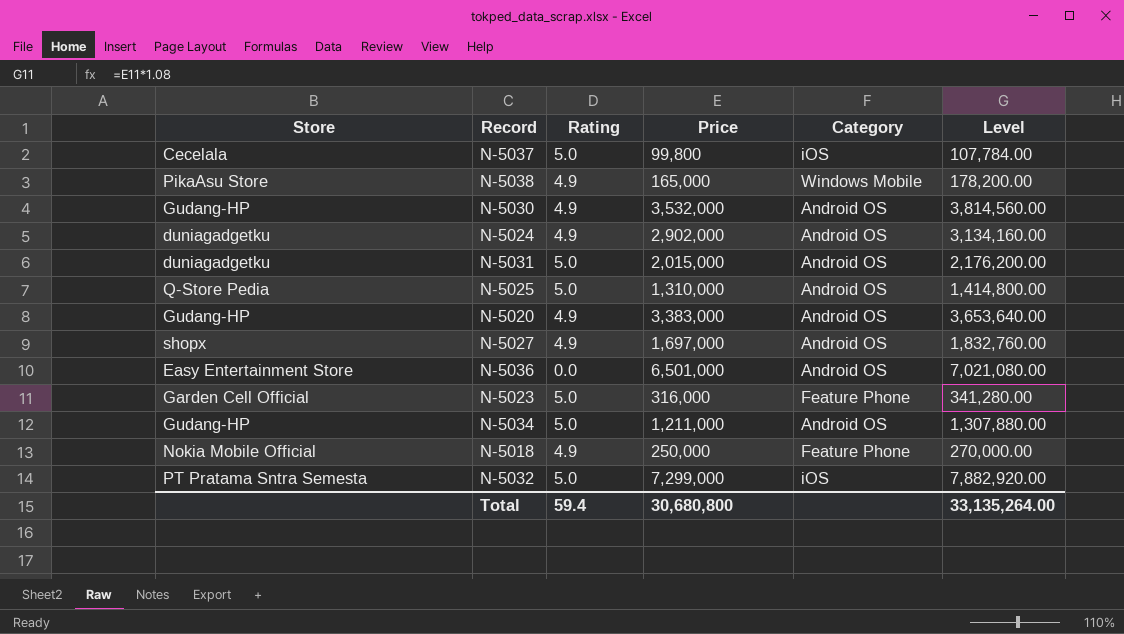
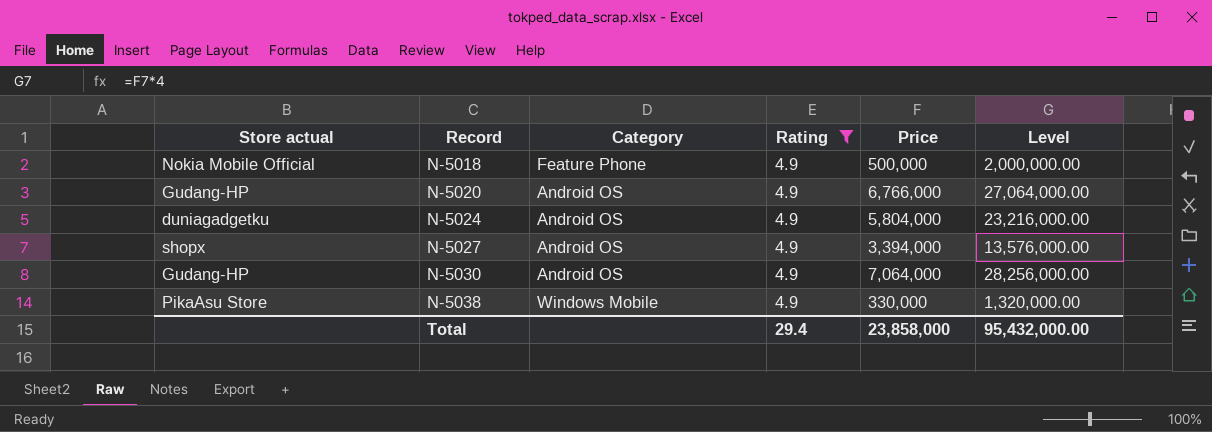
filter: none -> Rating = 4.9
row order: none -> Record ascending
column name: Store -> Store actual
column Category | position: 5 -> 3
column Level | formula: [Price] * 1.08 -> [Price] * 4
N-5018 | Price: 250,000 -> 500,000
N-5020 | Price: 3,383,000 -> 6,766,000
N-5024 | Price: 2,902,000 -> 5,804,000
N-5027 | Price: 1,697,000 -> 3,394,000
N-5030 | Price: 3,532,000 -> 7,064,000
N-5038 | Price: 165,000 -> 330,000
Total | Rating: 59.4 -> 29.4
Total | Price: 30,680,800 -> 23,858,000
Total | Level: 33,135,264.00 -> 95,432,000.00

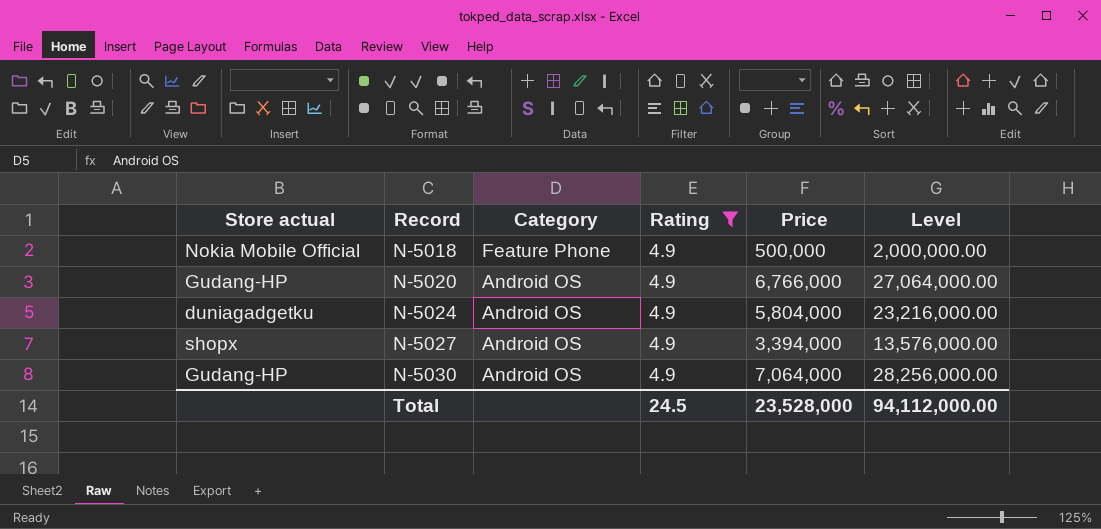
row N-5038: PikaAsu Store | Windows Mobile | 4.9 | 330,000 | 1,320,000.00 -> none
Total | Rating: 29.4 -> 24.5
Total | Price: 23,858,000 -> 23,528,000
Total | Level: 95,432,000.00 -> 94,112,000.00

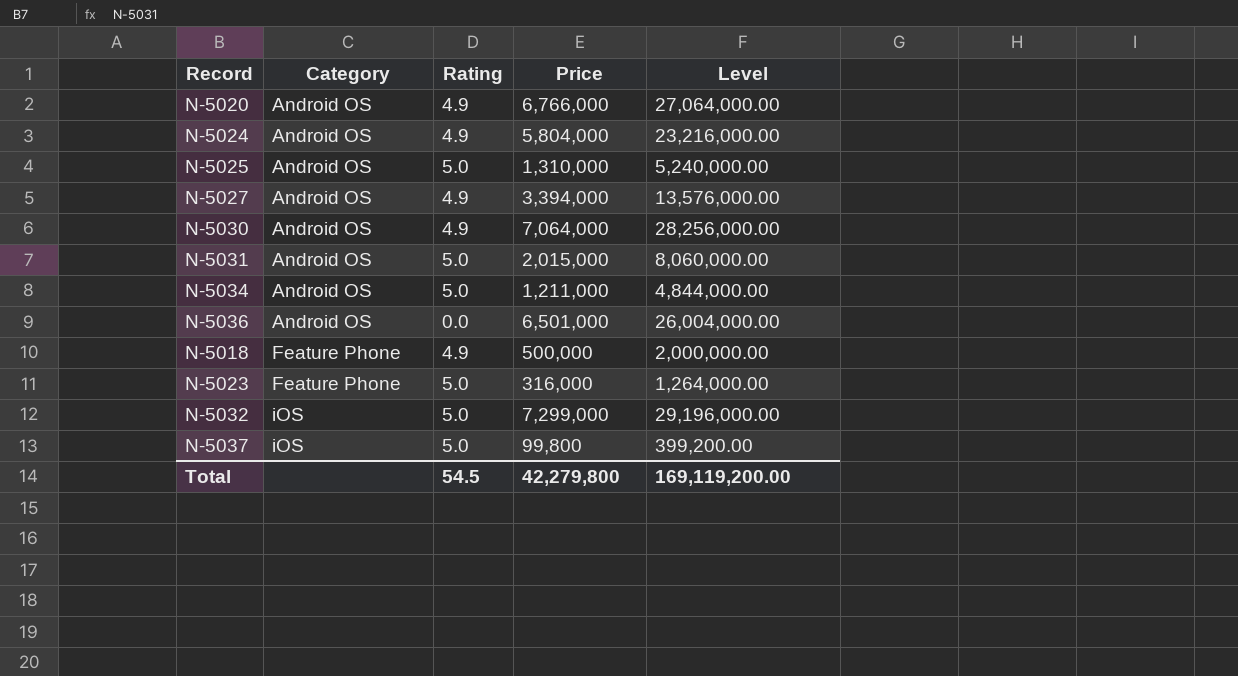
filter: Rating = 4.9 -> none
row order: Record ascending -> Category ascending
column Store actual | position: 1 -> none
Total | Rating: 24.5 -> 54.5
Total | Price: 23,528,000 -> 42,279,800
Total | Level: 94,112,000.00 -> 169,119,200.00

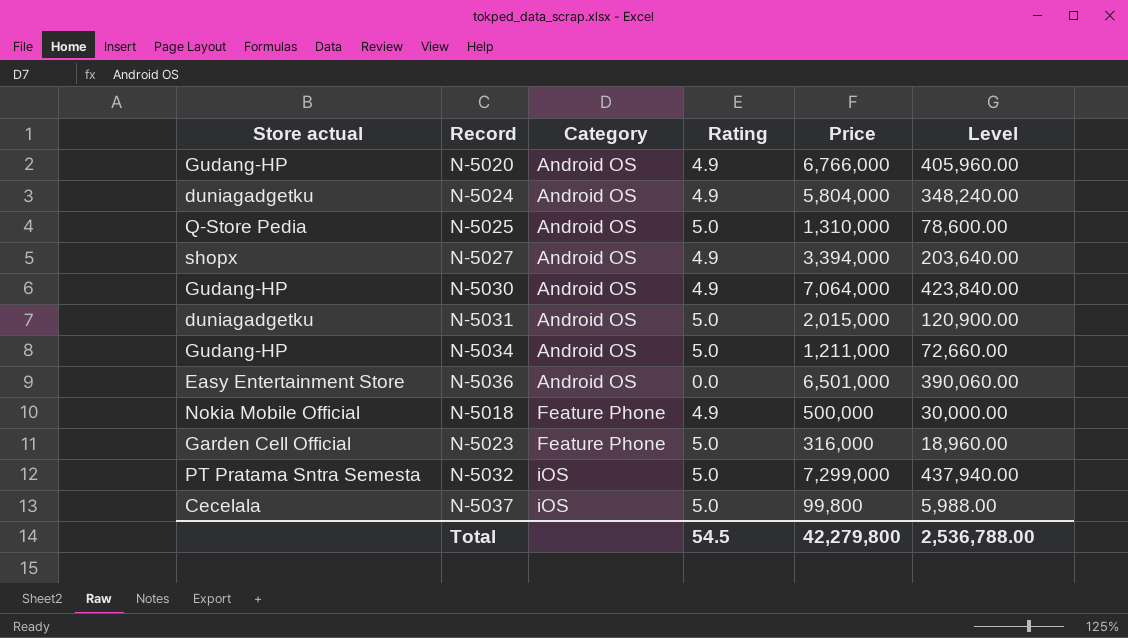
column Store actual | position: none -> 1
column Level | formula: [Price] * 4 -> [Price] * 0.06
Total | Level: 169,119,200.00 -> 2,536,788.00

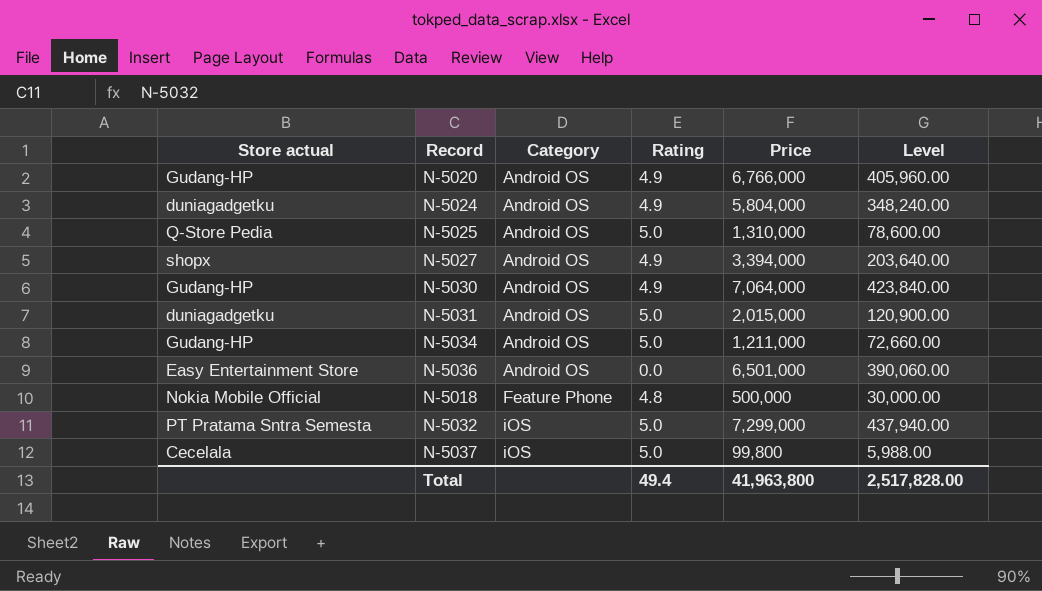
row N-5023: Garden Cell Official | Feature Phone | 5.0 | 316,000 | 18,960.00 -> none
N-5018 | Rating: 4.9 -> 4.8
Total | Rating: 54.5 -> 49.4
Total | Price: 42,279,800 -> 41,963,800
Total | Level: 2,536,788.00 -> 2,517,828.00

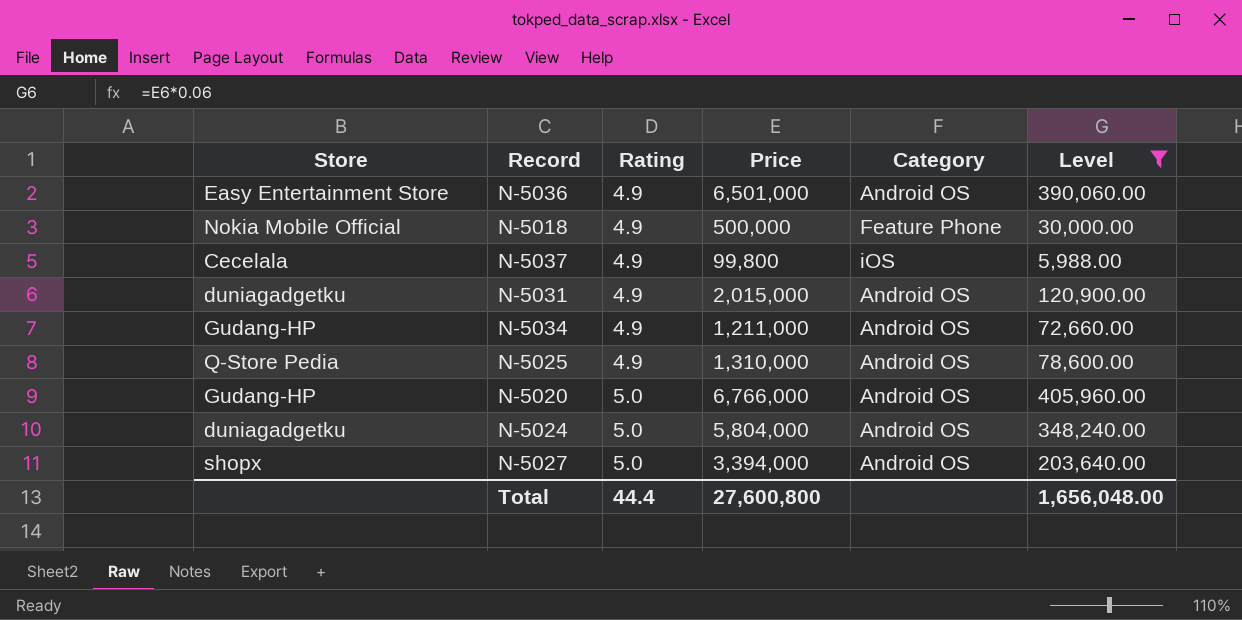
filter: none -> Level <= 405,960.00
row order: Category ascending -> Rating ascending
column name: Store actual -> Store
column Category | position: 3 -> 5
N-5036 | Rating: 0.0 -> 4.9
N-5018 | Rating: 4.8 -> 4.9
N-5037 | Rating: 5.0 -> 4.9
N-5031 | Rating: 5.0 -> 4.9
N-5034 | Rating: 5.0 -> 4.9
N-5025 | Rating: 5.0 -> 4.9
N-5020 | Rating: 4.9 -> 5.0
N-5024 | Rating: 4.9 -> 5.0
N-5027 | Rating: 4.9 -> 5.0
Total | Rating: 49.4 -> 44.4
Total | Price: 41,963,800 -> 27,600,800
Total | Level: 2,517,828.00 -> 1,656,048.00

